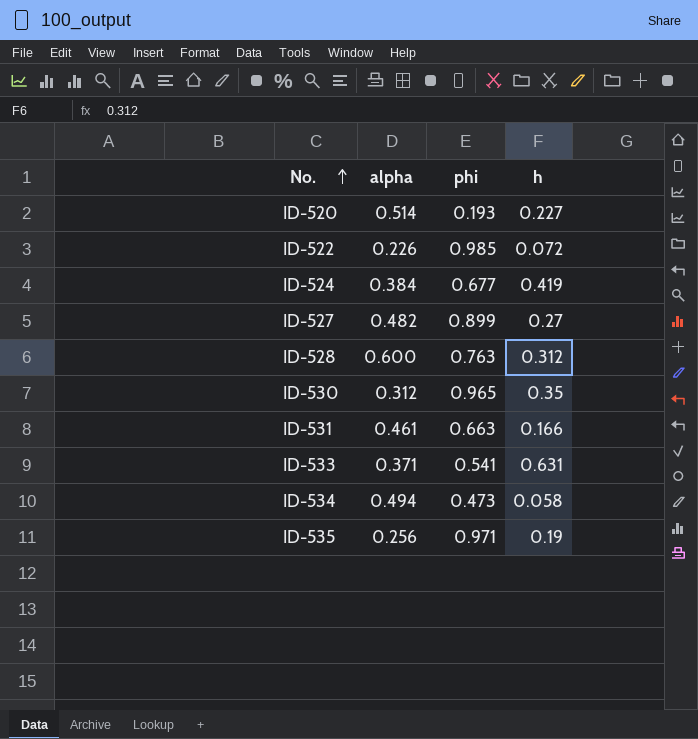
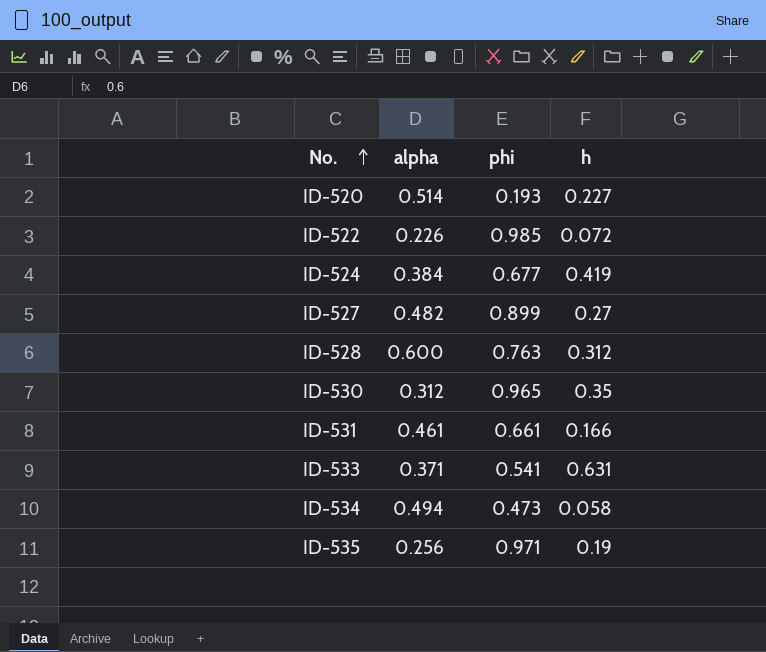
ID-531 | phi: 0.663 -> 0.661

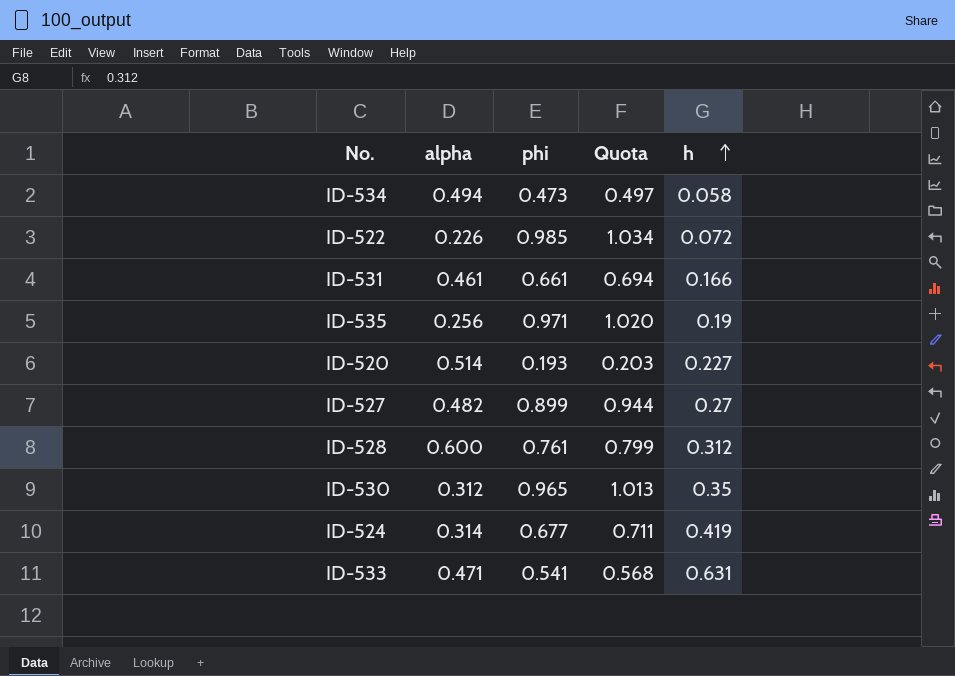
row order: No. ascending -> h ascending
column Quota | formula: none -> [phi] * 1.05
ID-528 | phi: 0.763 -> 0.761
ID-524 | alpha: 0.384 -> 0.314
ID-533 | alpha: 0.371 -> 0.471

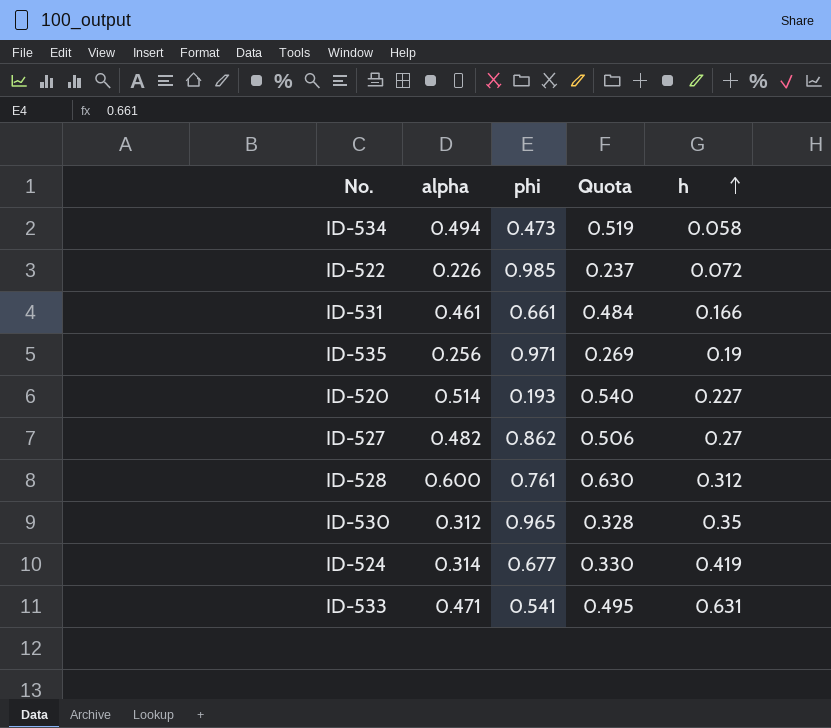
column Quota | formula: [phi] * 1.05 -> [alpha] * 1.05
ID-527 | phi: 0.899 -> 0.862

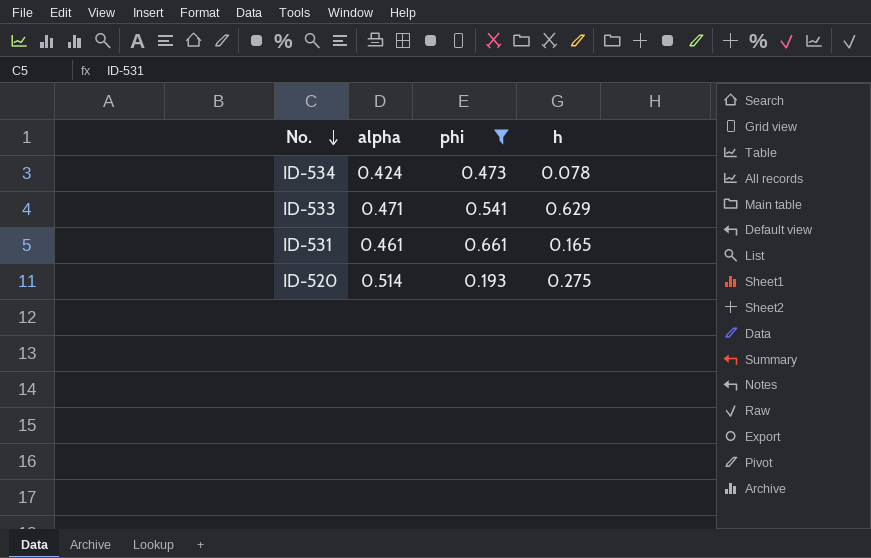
filter: none -> phi <= 0.661
row order: h ascending -> No. descending
column Quota | formula: [alpha] * 1.05 -> none
ID-534 | alpha: 0.494 -> 0.424
ID-534 | h: 0.058 -> 0.078
ID-533 | h: 0.631 -> 0.629
ID-531 | h: 0.166 -> 0.165
ID-520 | h: 0.227 -> 0.275

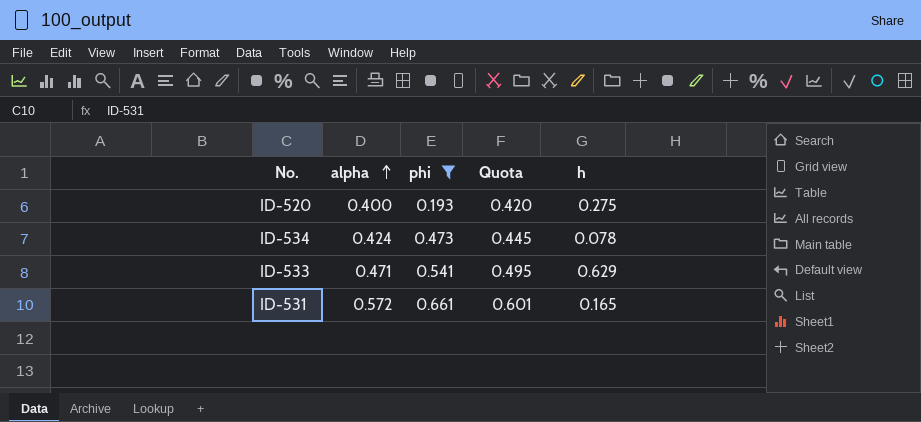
row order: No. descending -> alpha ascending
column Quota | formula: none -> [alpha] * 1.05
ID-520 | alpha: 0.514 -> 0.400
ID-531 | alpha: 0.461 -> 0.572

